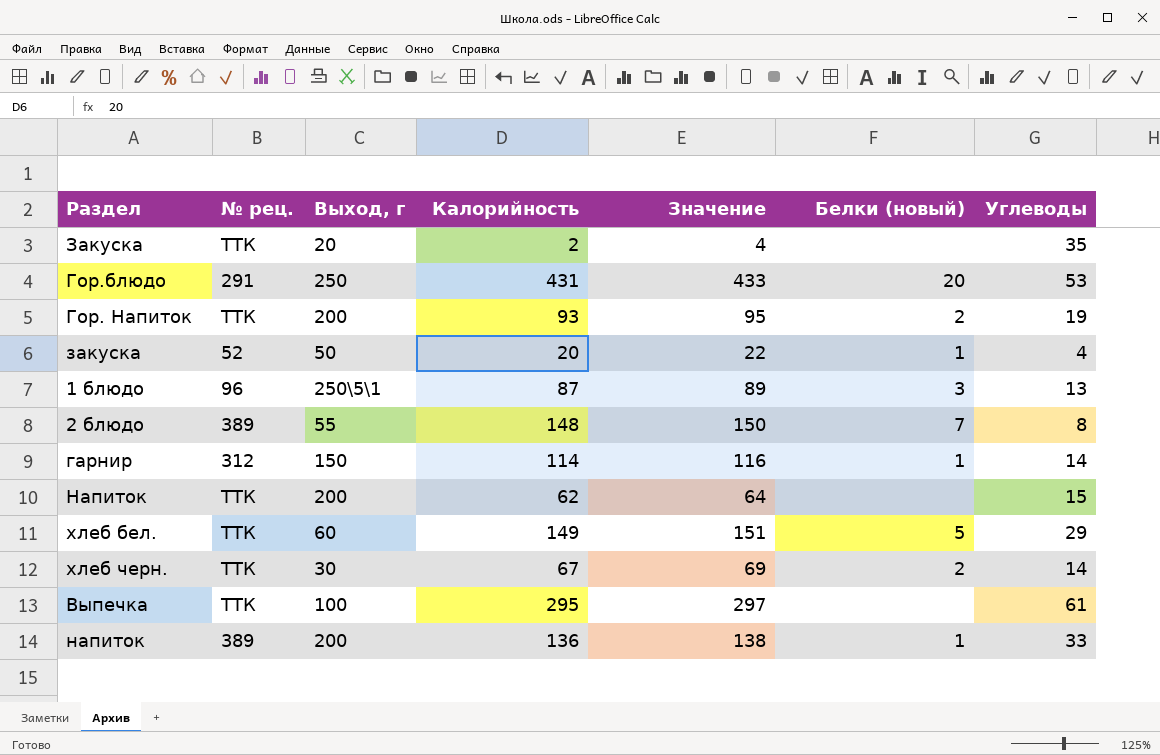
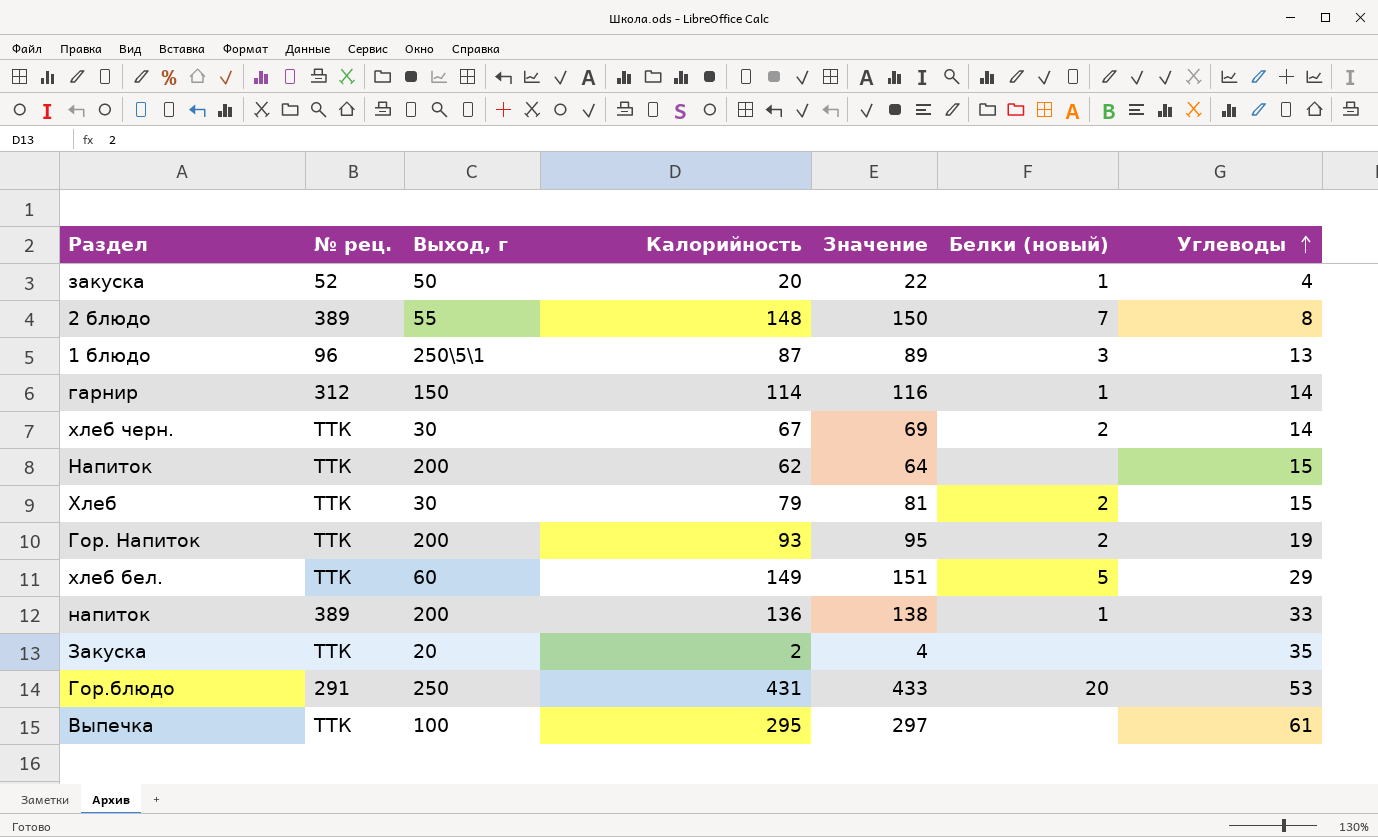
row order: none -> Углеводы ascending
row Хлеб: none -> ТТК | 30 | 79 | 81 | 2 | 15

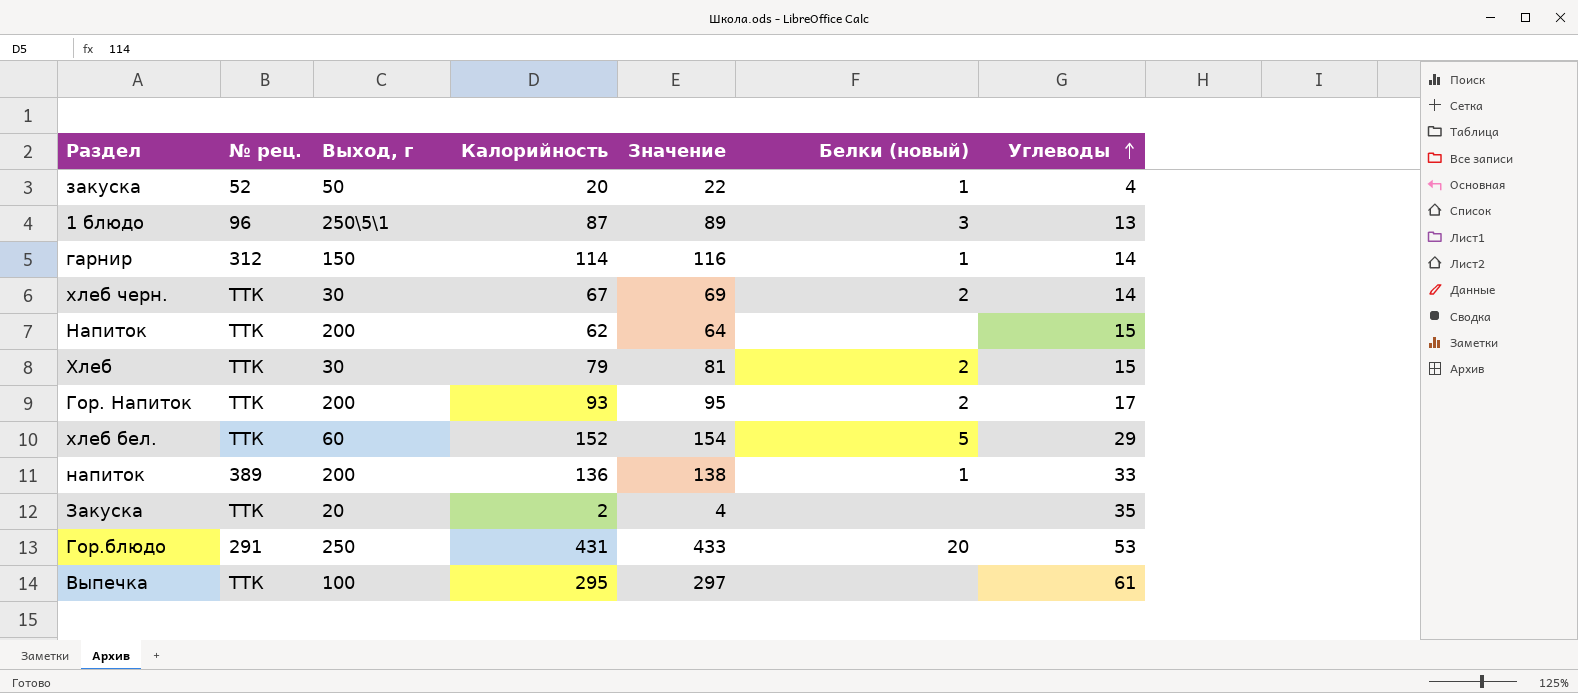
row 2 блюдо: 389 | 55 | 148 | 150 | 7 | 8 -> none
Гор. Напиток | Углеводы: 19 -> 17
хлеб бел. | Калорийность: 149 -> 152
хлеб бел. | Значение: 151 -> 154

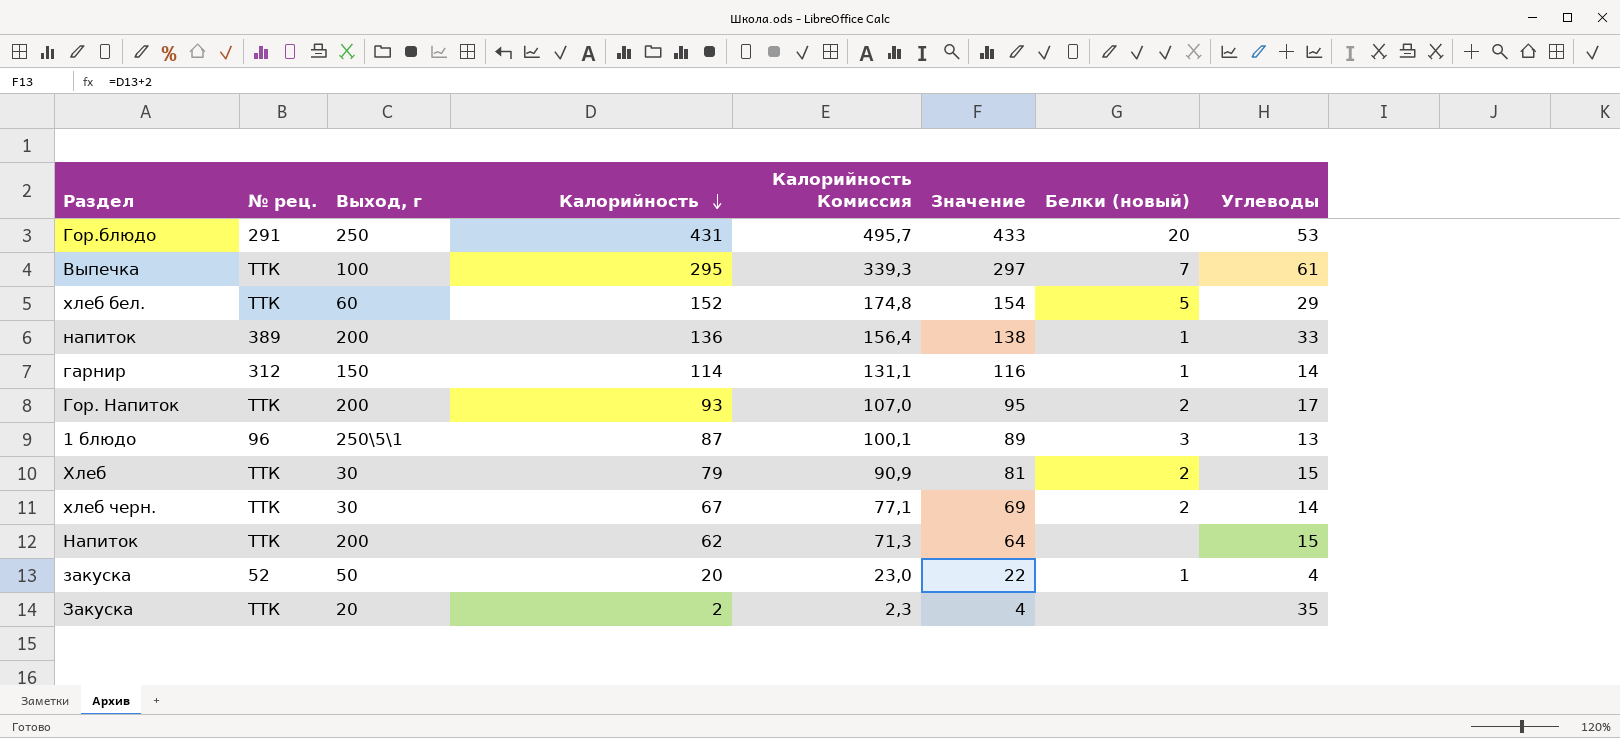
row order: Углеводы ascending -> Калорийность descending
column Калорийность Комиссия | formula: none -> [Калорийность] * 1,15
Выпечка | Белки (новый): none -> 7

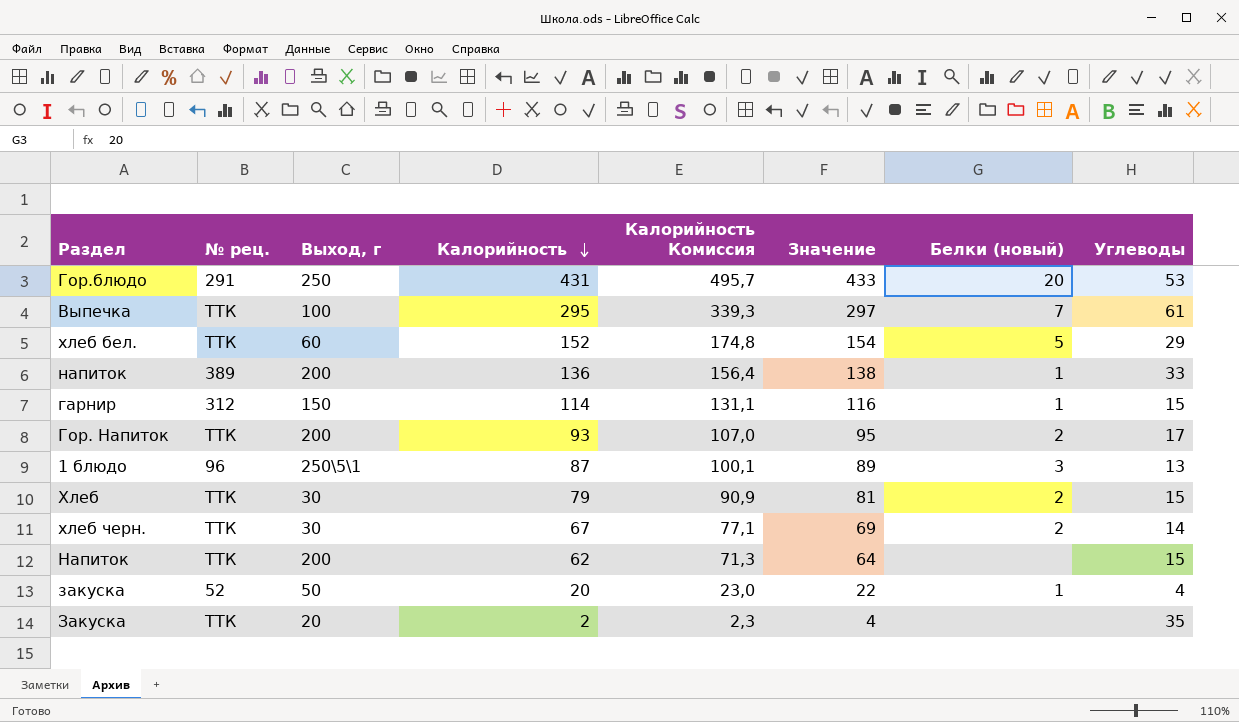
гарнир | Углеводы: 14 -> 15

